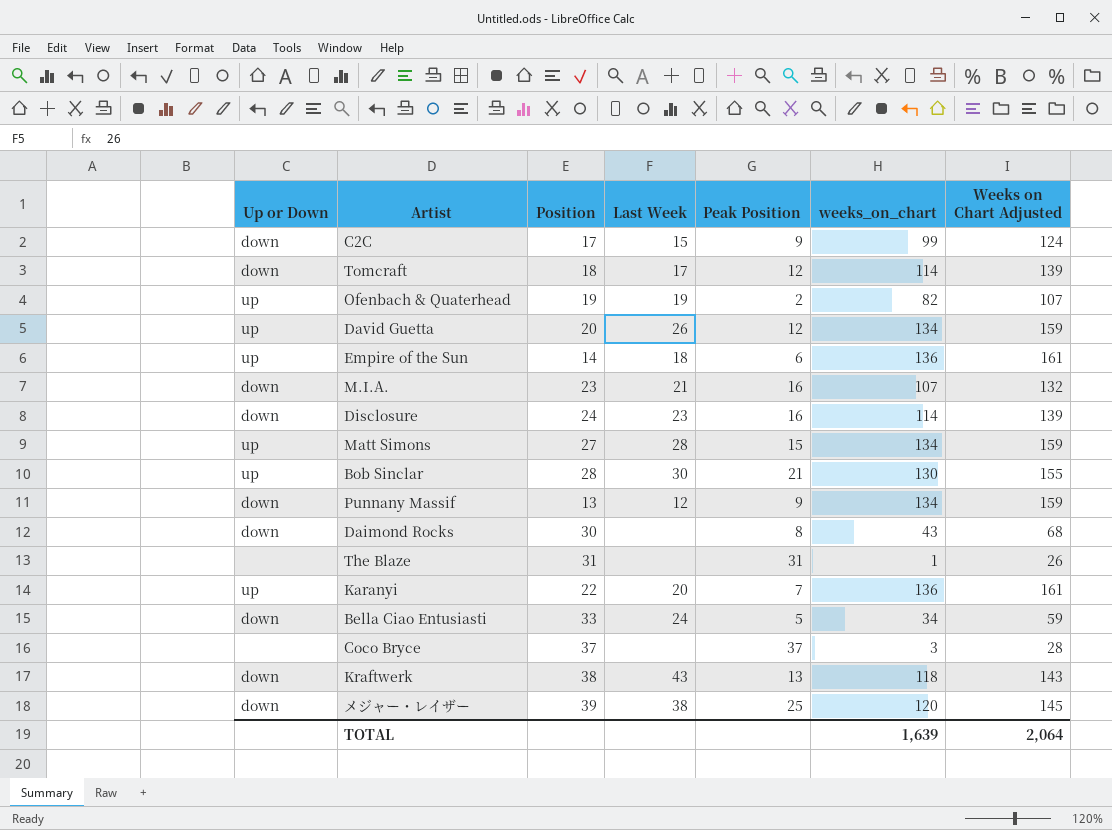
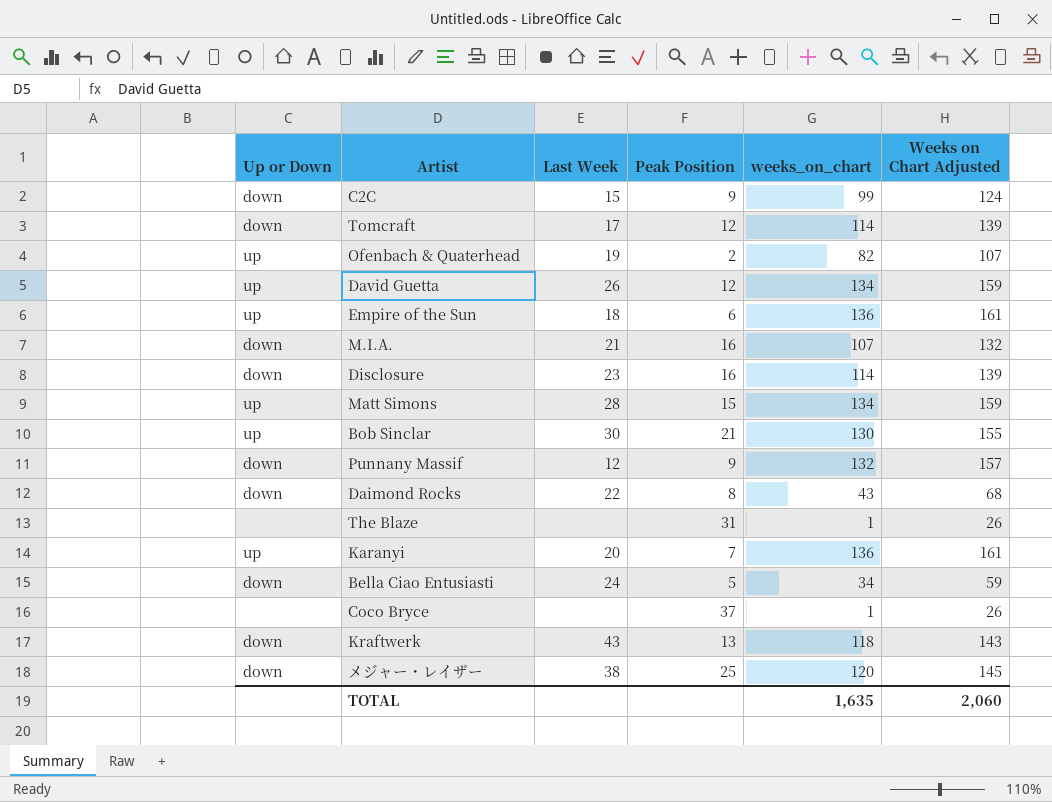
column Position | position: 3 -> none
Punnany Massif | weeks_on_chart: 134 -> 132
Punnany Massif | Weeks on Chart Adjusted: 159 -> 157
Daimond Rocks | Last Week: none -> 22
Coco Bryce | weeks_on_chart: 3 -> 1
Coco Bryce | Weeks on Chart Adjusted: 28 -> 26
TOTAL | weeks_on_chart: 1,639 -> 1,635
TOTAL | Weeks on Chart Adjusted: 2,064 -> 2,060

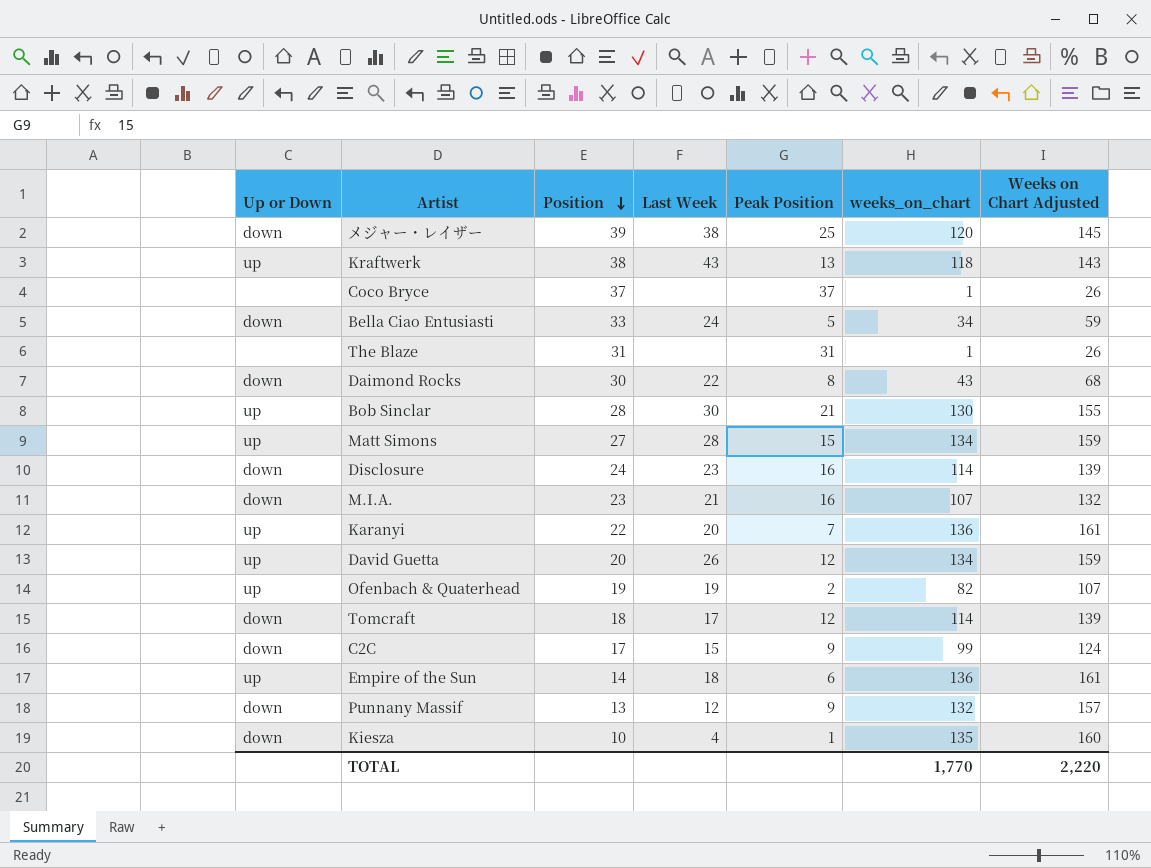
row order: none -> Position descending
column Position | position: none -> 3
Kraftwerk | Up or Down: down -> up
row Kiesza: none -> down | 10 | 4 | 1 | 135 | 160
TOTAL | weeks_on_chart: 1,635 -> 1,770
TOTAL | Weeks on Chart Adjusted: 2,060 -> 2,220

